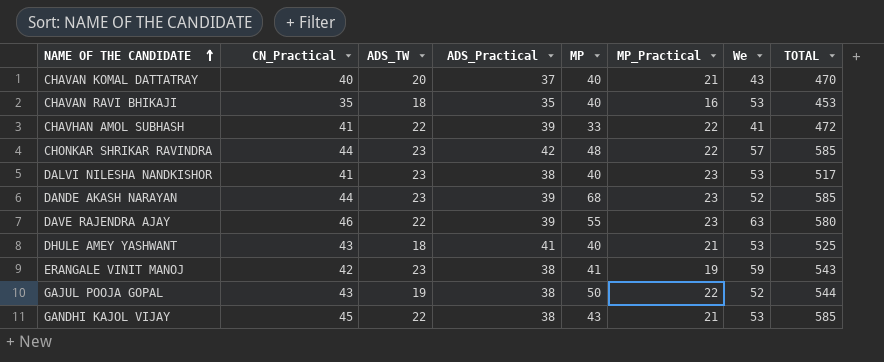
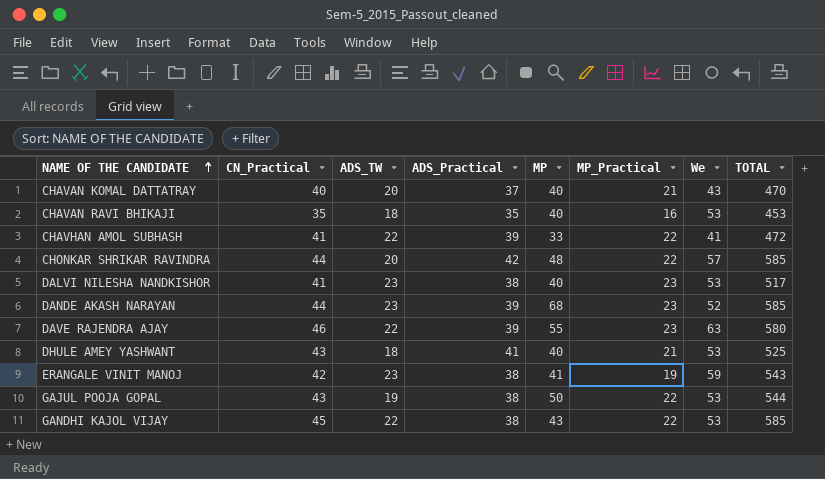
CHONKAR SHRIKAR RAVINDRA | ADS_TW: 23 -> 20
GAJUL POOJA GOPAL | We: 52 -> 53
GANDHI KAJOL VIJAY | MP_Practical: 21 -> 22

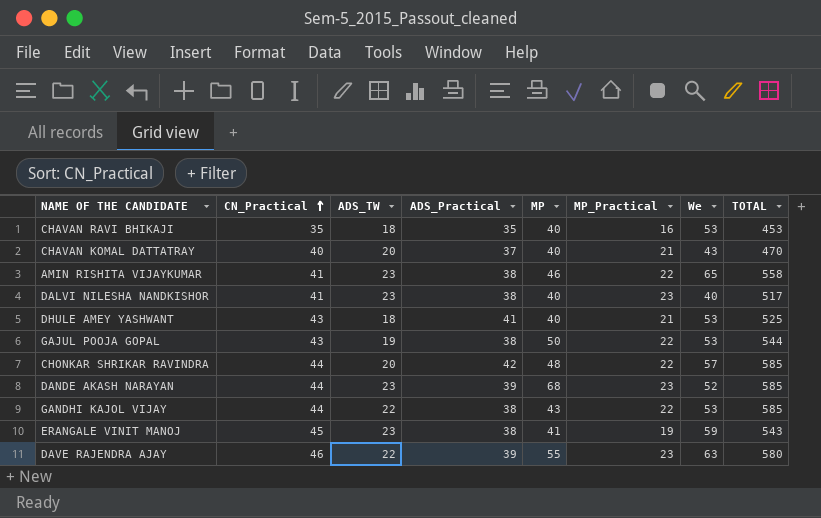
row order: NAME OF THE CANDIDATE ascending -> CN_Practical ascending
row CHAVHAN AMOL SUBHASH: 41 | 22 | 39 | 33 | 22 | 41 | 472 -> none
row AMIN RISHITA VIJAYKUMAR: none -> 41 | 23 | 38 | 46 | 22 | 65 | 558
DALVI NILESHA NANDKISHOR | We: 53 -> 40
GANDHI KAJOL VIJAY | CN_Practical: 45 -> 44
ERANGALE VINIT MANOJ | CN_Practical: 42 -> 45

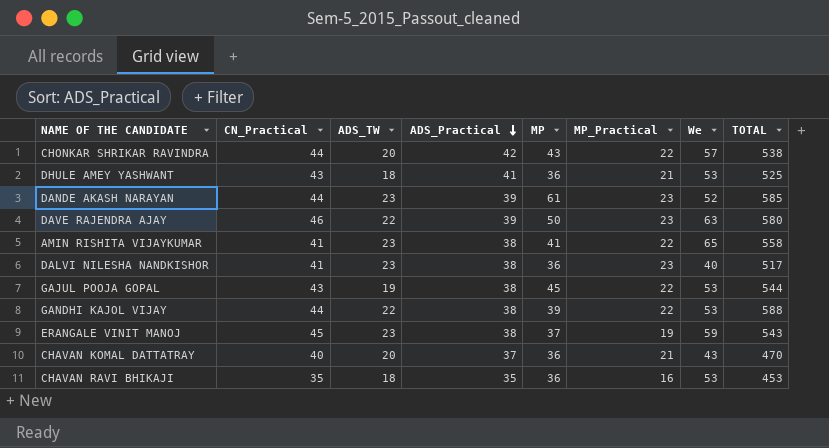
row order: CN_Practical ascending -> ADS_Practical descending
CHONKAR SHRIKAR RAVINDRA | MP: 48 -> 43
CHONKAR SHRIKAR RAVINDRA | TOTAL: 585 -> 538
DHULE AMEY YASHWANT | MP: 40 -> 36
DANDE AKASH NARAYAN | MP: 68 -> 61
DAVE RAJENDRA AJAY | MP: 55 -> 50
AMIN RISHITA VIJAYKUMAR | MP: 46 -> 41
DALVI NILESHA NANDKISHOR | MP: 40 -> 36
GAJUL POOJA GOPAL | MP: 50 -> 45
GANDHI KAJOL VIJAY | MP: 43 -> 39
GANDHI KAJOL VIJAY | TOTAL: 585 -> 588
ERANGALE VINIT MANOJ | MP: 41 -> 37
CHAVAN KOMAL DATTATRAY | MP: 40 -> 36
CHAVAN RAVI BHIKAJI | MP: 40 -> 36

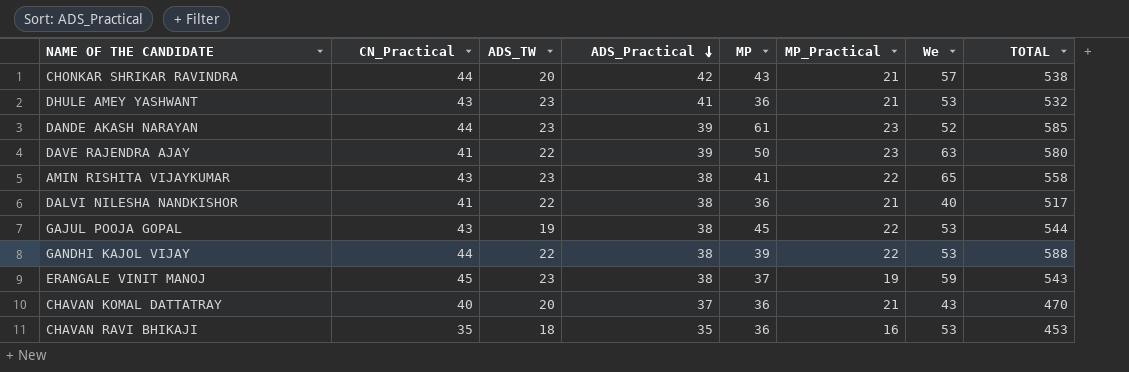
CHONKAR SHRIKAR RAVINDRA | MP_Practical: 22 -> 21
DHULE AMEY YASHWANT | ADS_TW: 18 -> 23
DHULE AMEY YASHWANT | TOTAL: 525 -> 532
DAVE RAJENDRA AJAY | CN_Practical: 46 -> 41
AMIN RISHITA VIJAYKUMAR | CN_Practical: 41 -> 43
DALVI NILESHA NANDKISHOR | ADS_TW: 23 -> 22
DALVI NILESHA NANDKISHOR | MP_Practical: 23 -> 21

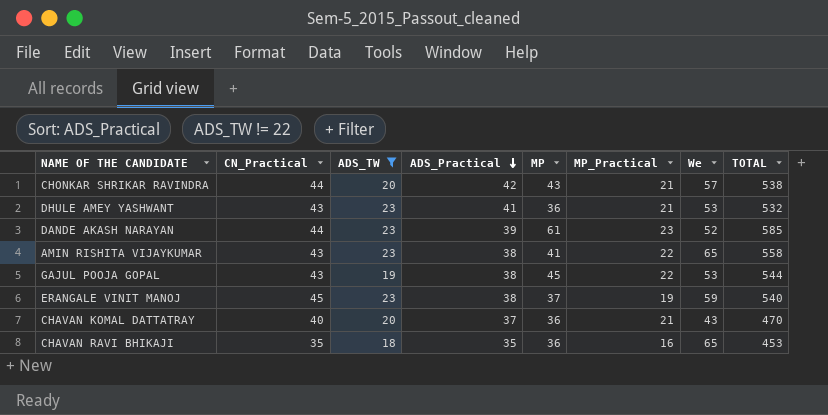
filter: none -> ADS_TW != 22
ERANGALE VINIT MANOJ | TOTAL: 543 -> 540
CHAVAN RAVI BHIKAJI | We: 53 -> 65

